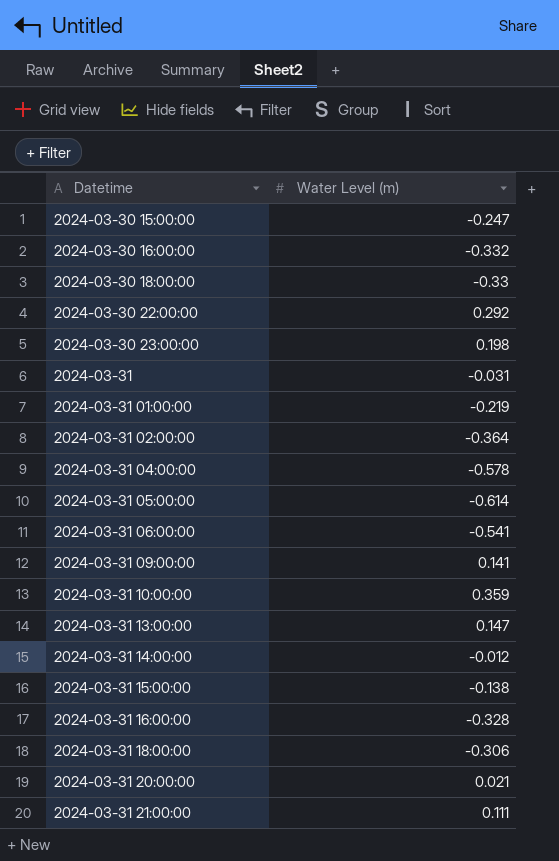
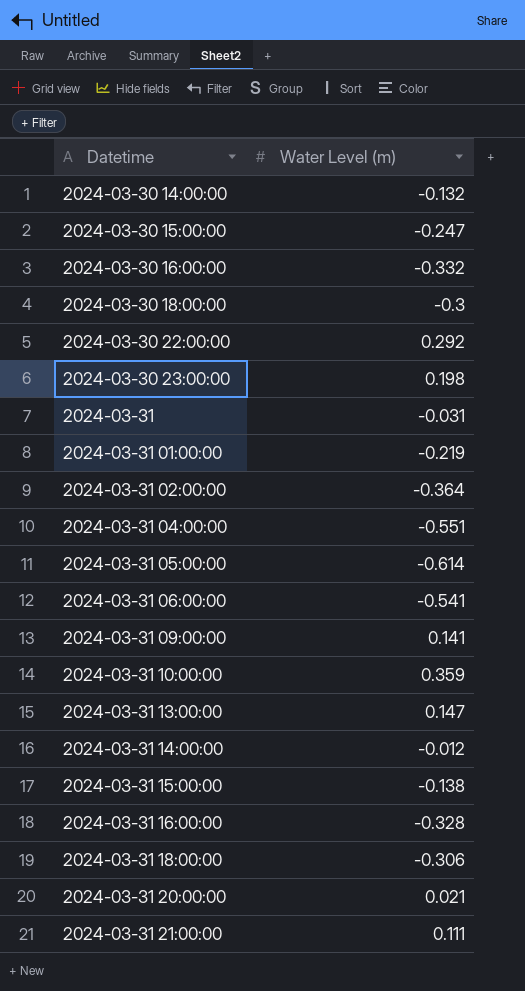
row 2024-03-30 14:00:00: none -> -0.132
2024-03-30 18:00:00 | Water Level (m): -0.33 -> -0.3
2024-03-31 04:00:00 | Water Level (m): -0.578 -> -0.551

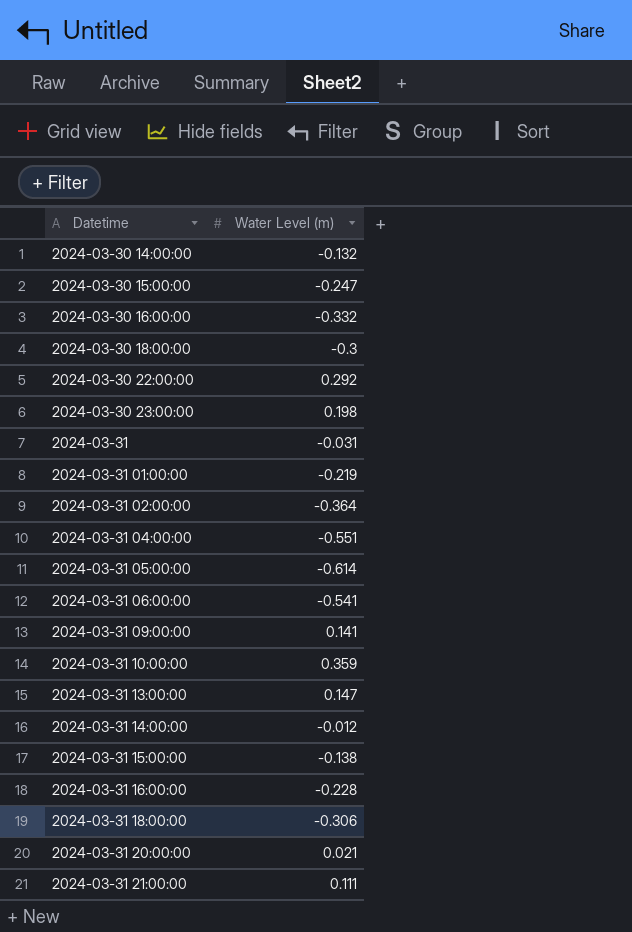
2024-03-31 16:00:00 | Water Level (m): -0.328 -> -0.228

